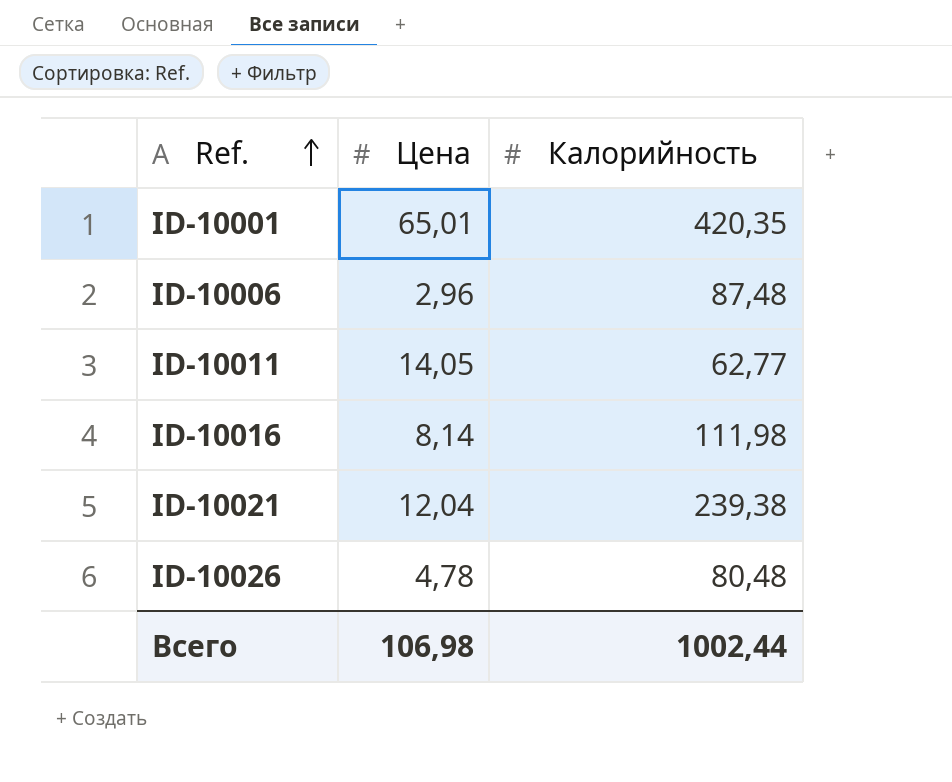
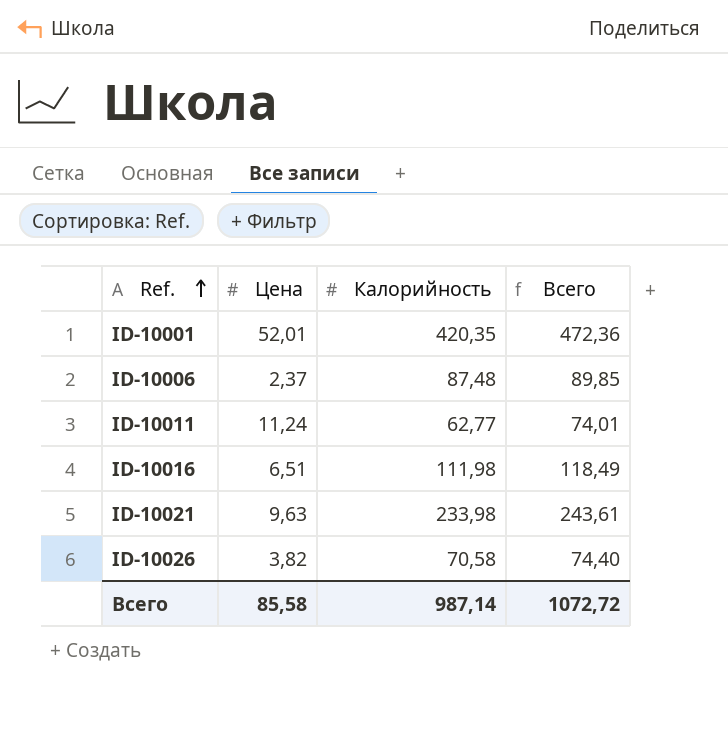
column Всего | formula: none -> [Цена] + [Калорийность]
ID-10001 | Цена: 65,01 -> 52,01
ID-10006 | Цена: 2,96 -> 2,37
ID-10011 | Цена: 14,05 -> 11,24
ID-10016 | Цена: 8,14 -> 6,51
ID-10021 | Цена: 12,04 -> 9,63
ID-10021 | Калорийность: 239,38 -> 233,98
ID-10026 | Цена: 4,78 -> 3,82
ID-10026 | Калорийность: 80,48 -> 70,58
Всего | Цена: 106,98 -> 85,58
Всего | Калорийность: 1002,44 -> 987,14

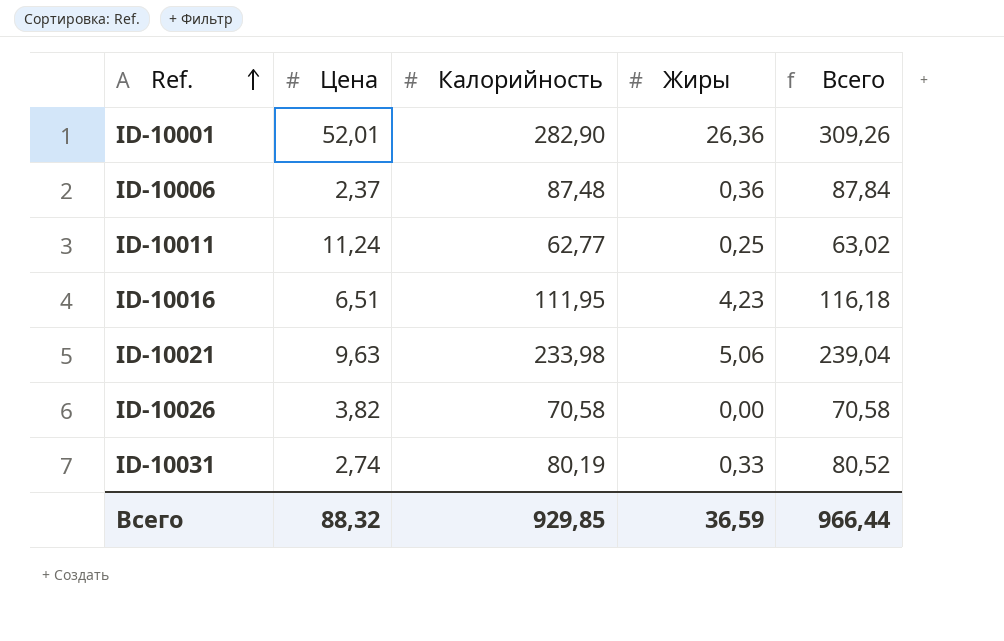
column Жиры | position: none -> 4
column Всего | formula: [Цена] + [Калорийность] -> [Калорийность] + [Жиры]
ID-10001 | Калорийность: 420,35 -> 282,90
ID-10016 | Калорийность: 111,98 -> 111,95
row ID-10031: none -> 2,74 | 80,19 | 0,33 | 80,52
Всего | Цена: 85,58 -> 88,32
Всего | Калорийность: 987,14 -> 929,85
Всего | Всего: 1072,72 -> 966,44

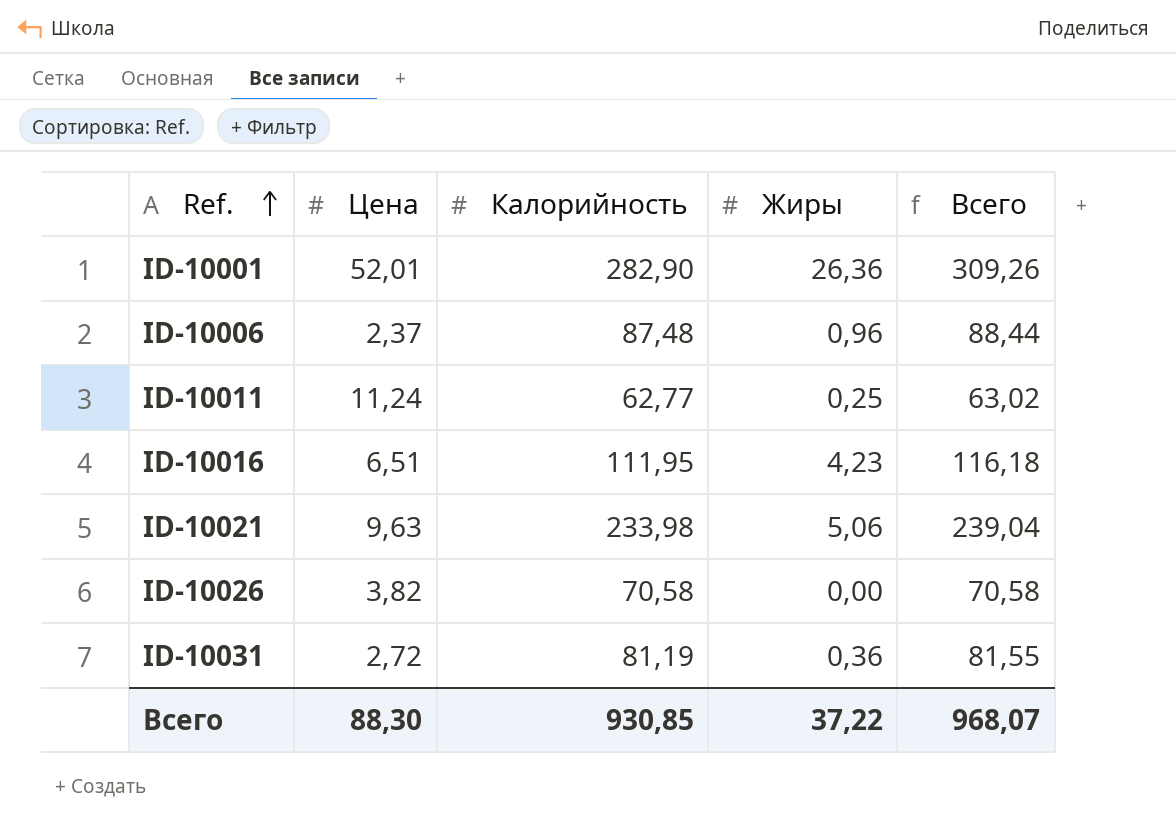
ID-10006 | Жиры: 0,36 -> 0,96
ID-10006 | Всего: 87,84 -> 88,44
ID-10031 | Цена: 2,74 -> 2,72
ID-10031 | Калорийность: 80,19 -> 81,19
ID-10031 | Жиры: 0,33 -> 0,36
ID-10031 | Всего: 80,52 -> 81,55
Всего | Цена: 88,32 -> 88,30
Всего | Калорийность: 929,85 -> 930,85
Всего | Жиры: 36,59 -> 37,22
Всего | Всего: 966,44 -> 968,07

